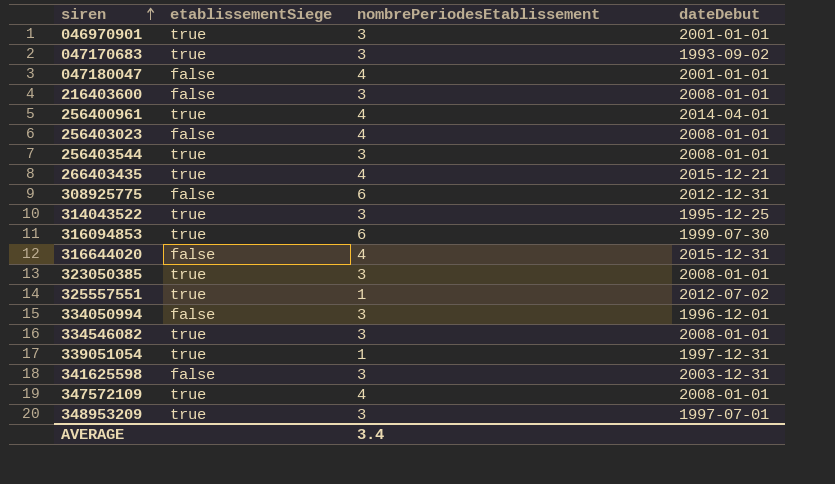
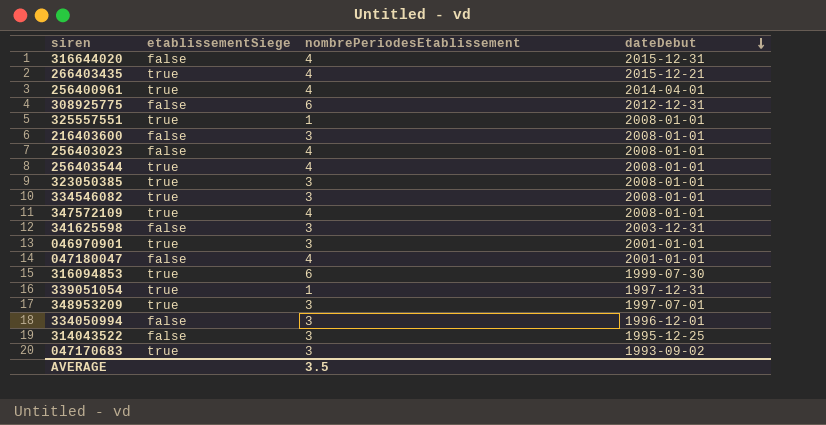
row order: siren ascending -> dateDebut descending
325557551 | dateDebut: 2012-07-02 -> 2008-01-01
256403544 | nombrePeriodesEtablissement: 3 -> 4
314043522 | etablissementSiege: true -> false
AVERAGE | nombrePeriodesEtablissement: 3.4 -> 3.5

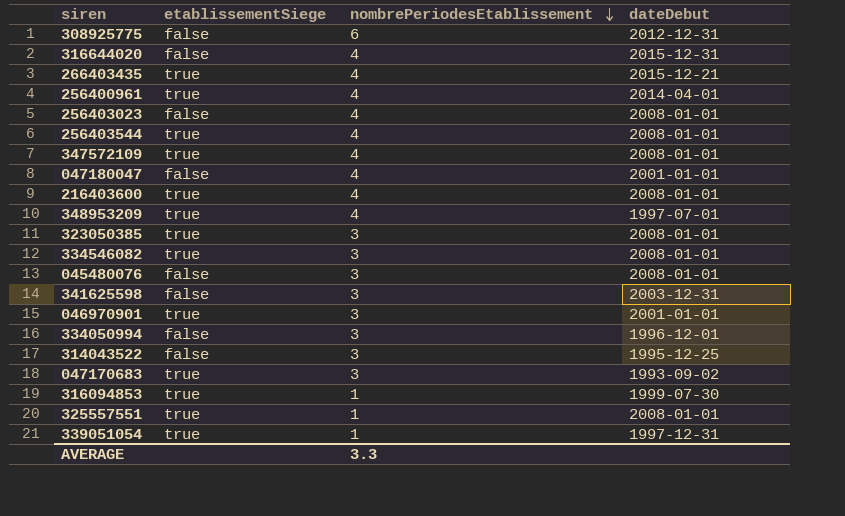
row order: dateDebut descending -> nombrePeriodesEtablissement descending
216403600 | etablissementSiege: false -> true
216403600 | nombrePeriodesEtablissement: 3 -> 4
348953209 | nombrePeriodesEtablissement: 3 -> 4
row 045480076: none -> false | 3 | 2008-01-01
316094853 | nombrePeriodesEtablissement: 6 -> 1
AVERAGE | nombrePeriodesEtablissement: 3.5 -> 3.3

